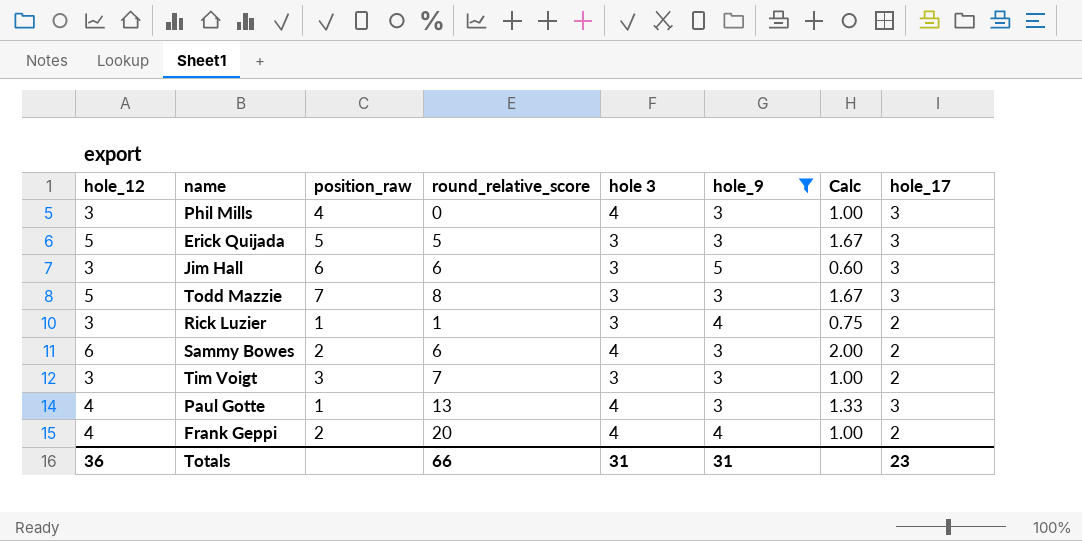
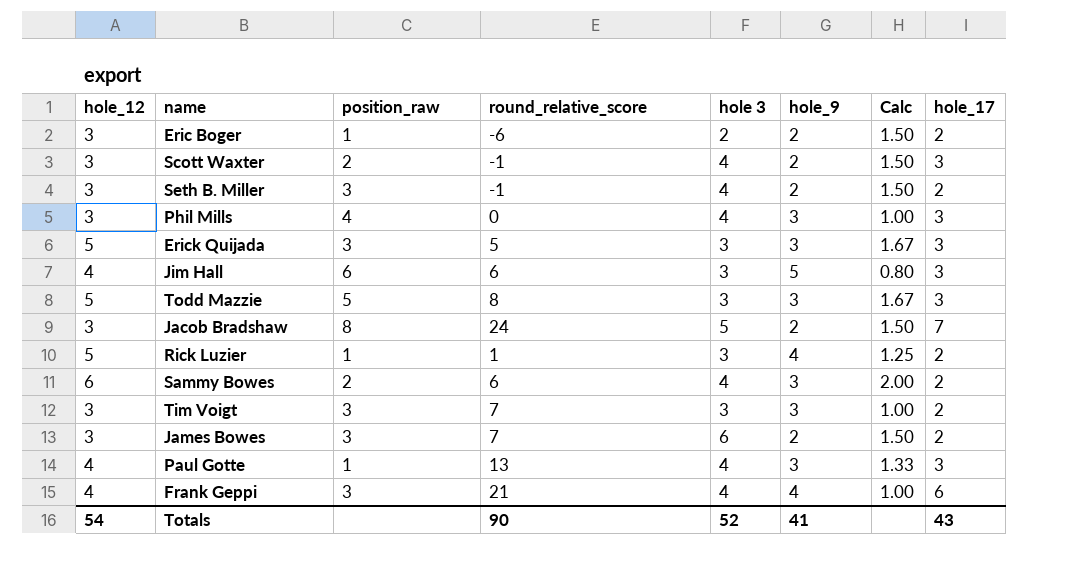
filter: hole_9 != 2 -> none
Erick Quijada | position_raw: 5 -> 3
Jim Hall | hole_12: 3 -> 4
Jim Hall | Calc: 0.60 -> 0.80
Todd Mazzie | position_raw: 7 -> 5
Rick Luzier | hole_12: 3 -> 5
Rick Luzier | Calc: 0.75 -> 1.25
Frank Geppi | position_raw: 2 -> 3
Frank Geppi | round_relative_score: 20 -> 21
Frank Geppi | hole_17: 2 -> 6
Totals | hole_12: 36 -> 54
Totals | round_relative_score: 66 -> 90
Totals | hole 3: 31 -> 52
Totals | hole_9: 31 -> 41
Totals | hole_17: 23 -> 43

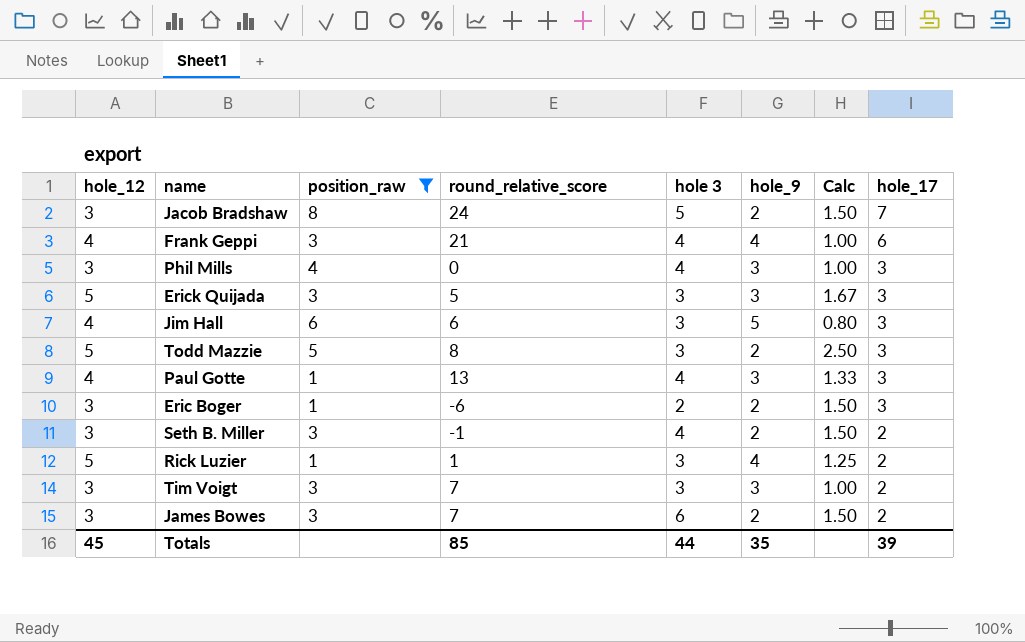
filter: none -> position_raw != 2
row order: none -> hole_17 descending
Todd Mazzie | hole_9: 3 -> 2
Todd Mazzie | Calc: 1.67 -> 2.50
Eric Boger | hole_17: 2 -> 3
Totals | hole_12: 54 -> 45
Totals | round_relative_score: 90 -> 85
Totals | hole 3: 52 -> 44
Totals | hole_9: 41 -> 35
Totals | hole_17: 43 -> 39

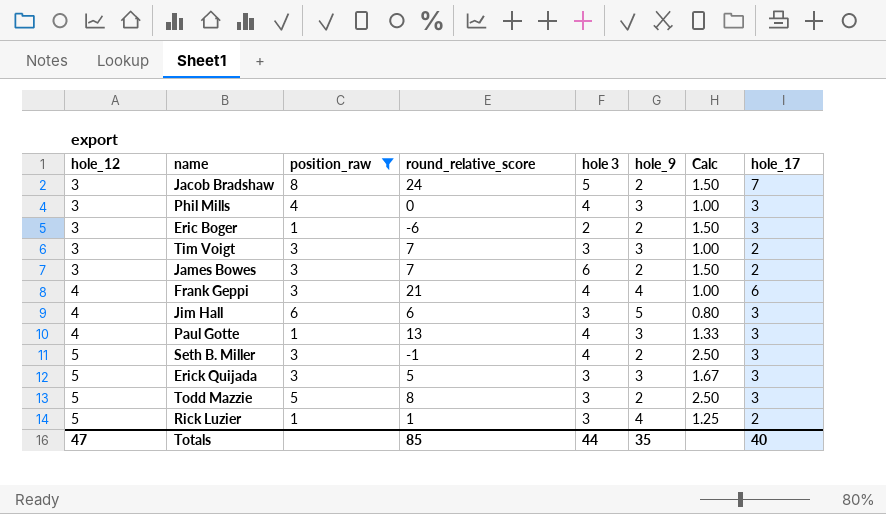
row order: hole_17 descending -> hole_12 ascending
Seth B. Miller | hole_12: 3 -> 5
Seth B. Miller | Calc: 1.50 -> 2.50
Seth B. Miller | hole_17: 2 -> 3
Totals | hole_12: 45 -> 47
Totals | hole_17: 39 -> 40

